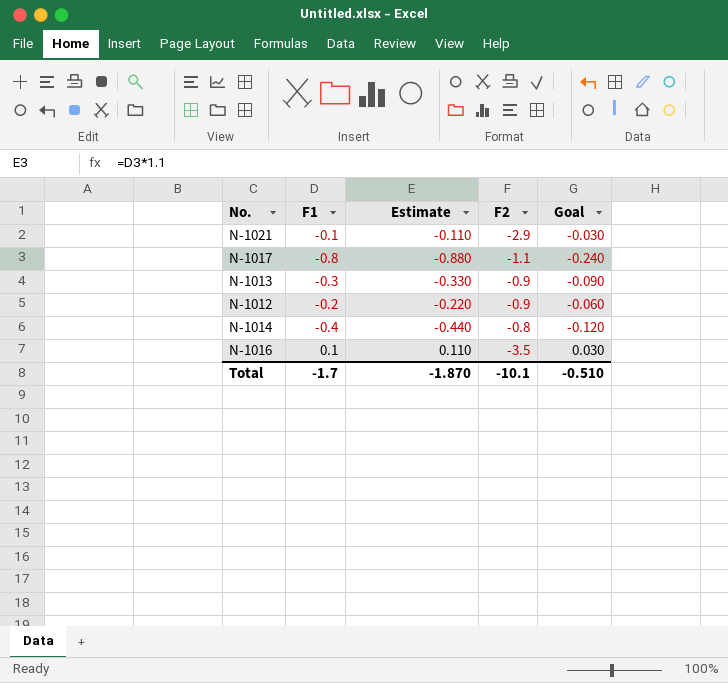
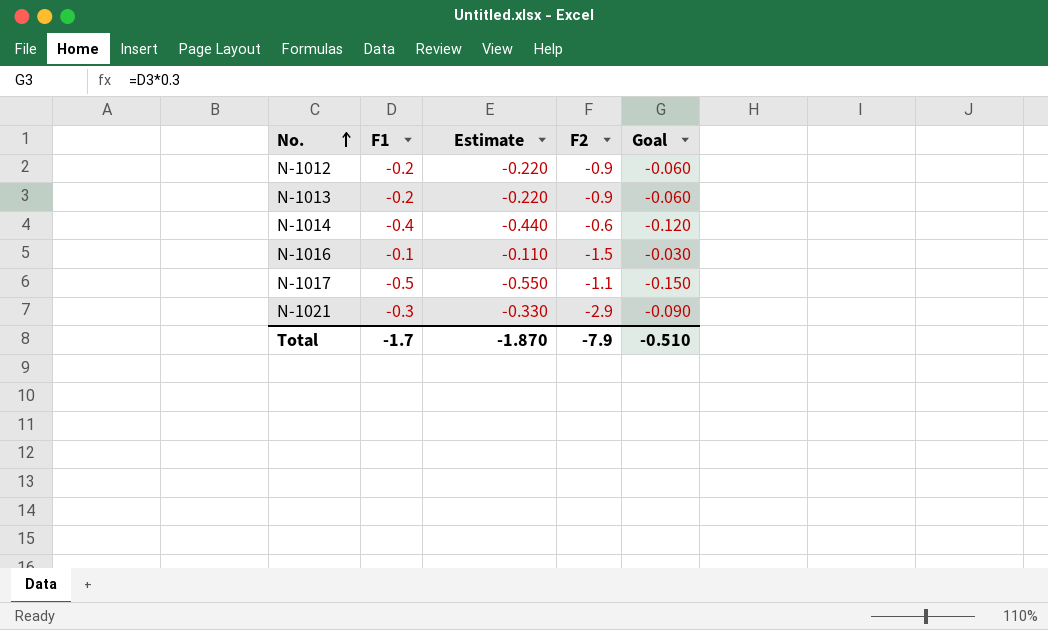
row order: none -> No. ascending
N-1013 | F1: -0.3 -> -0.2
N-1013 | Estimate: -0.330 -> -0.220
N-1013 | Goal: -0.090 -> -0.060
N-1014 | F2: -0.8 -> -0.6
N-1016 | F1: 0.1 -> -0.1
N-1016 | Estimate: 0.110 -> -0.110
N-1016 | F2: -3.5 -> -1.5
N-1016 | Goal: 0.030 -> -0.030
N-1017 | F1: -0.8 -> -0.5
N-1017 | Estimate: -0.880 -> -0.550
N-1017 | Goal: -0.240 -> -0.150
N-1021 | F1: -0.1 -> -0.3
N-1021 | Estimate: -0.110 -> -0.330
N-1021 | Goal: -0.030 -> -0.090
Total | F2: -10.1 -> -7.9

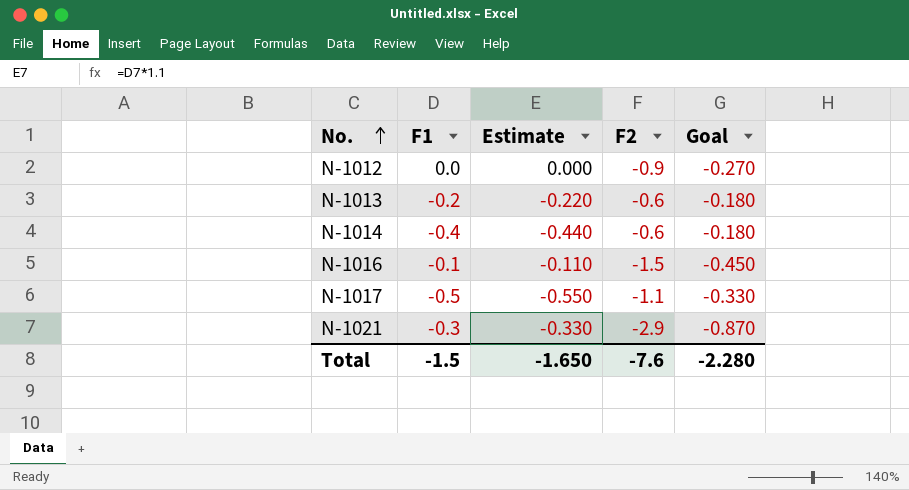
column Goal | formula: [F1] * 0.3 -> [F2] * 0.3
N-1012 | F1: -0.2 -> 0.0
N-1012 | Estimate: -0.220 -> 0.000
N-1013 | F2: -0.9 -> -0.6
Total | F1: -1.7 -> -1.5
Total | Estimate: -1.870 -> -1.650
Total | F2: -7.9 -> -7.6
Total | Goal: -0.510 -> -2.280

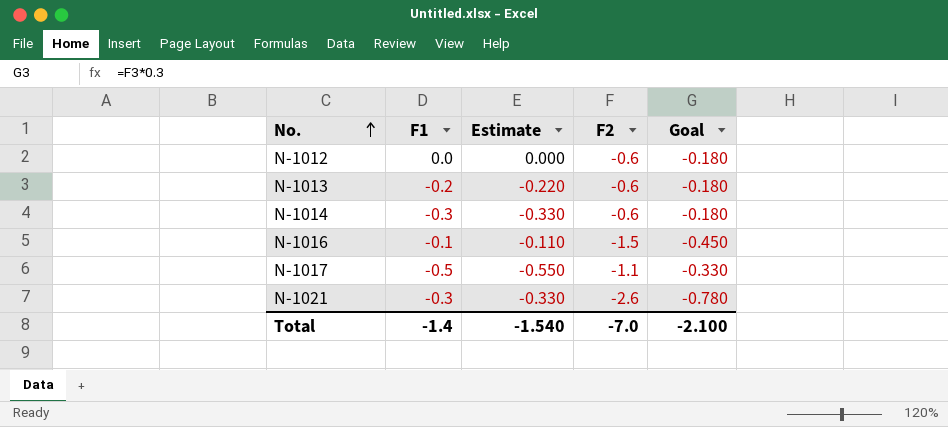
N-1012 | F2: -0.9 -> -0.6
N-1012 | Goal: -0.270 -> -0.180
N-1014 | F1: -0.4 -> -0.3
N-1014 | Estimate: -0.440 -> -0.330
N-1021 | F2: -2.9 -> -2.6
N-1021 | Goal: -0.870 -> -0.780
Total | F1: -1.5 -> -1.4
Total | Estimate: -1.650 -> -1.540
Total | F2: -7.6 -> -7.0
Total | Goal: -2.280 -> -2.100

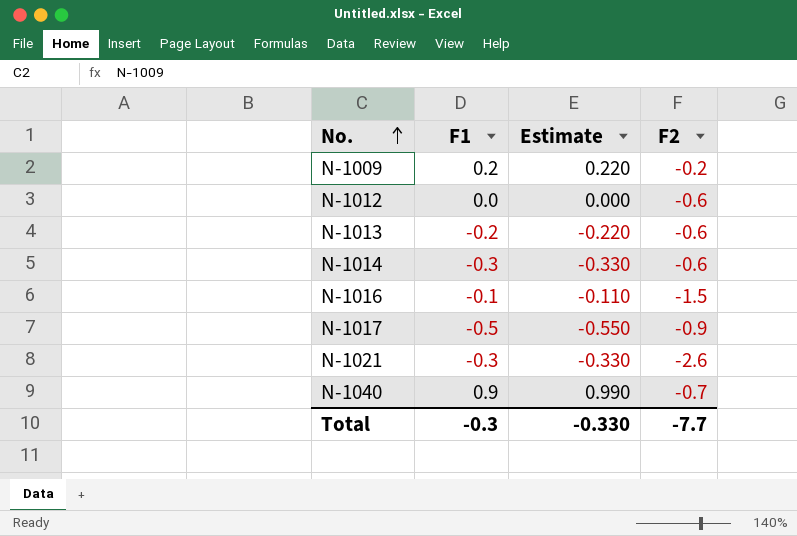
column Goal | formula: [F2] * 0.3 -> none
row N-1009: none -> 0.2 | 0.220 | -0.2
N-1017 | F2: -1.1 -> -0.9
row N-1040: none -> 0.9 | 0.990 | -0.7
Total | F1: -1.4 -> -0.3
Total | Estimate: -1.540 -> -0.330
Total | F2: -7.0 -> -7.7

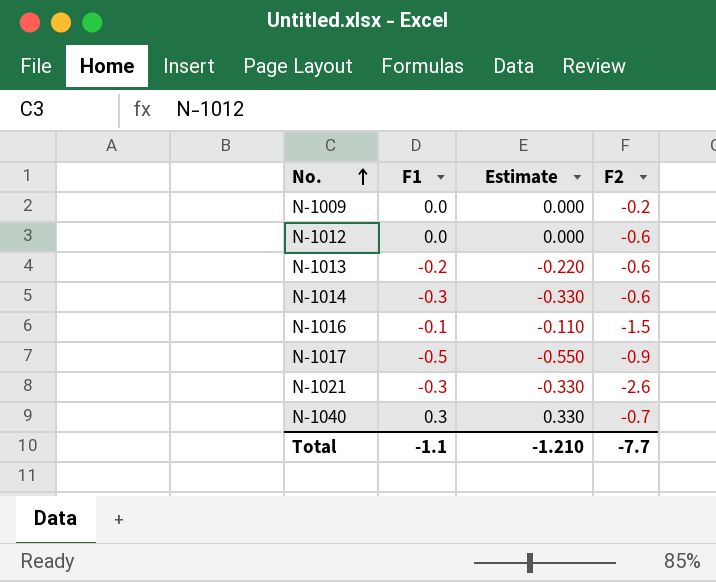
N-1009 | F1: 0.2 -> 0.0
N-1009 | Estimate: 0.220 -> 0.000
N-1040 | F1: 0.9 -> 0.3
N-1040 | Estimate: 0.990 -> 0.330
Total | F1: -0.3 -> -1.1
Total | Estimate: -0.330 -> -1.210

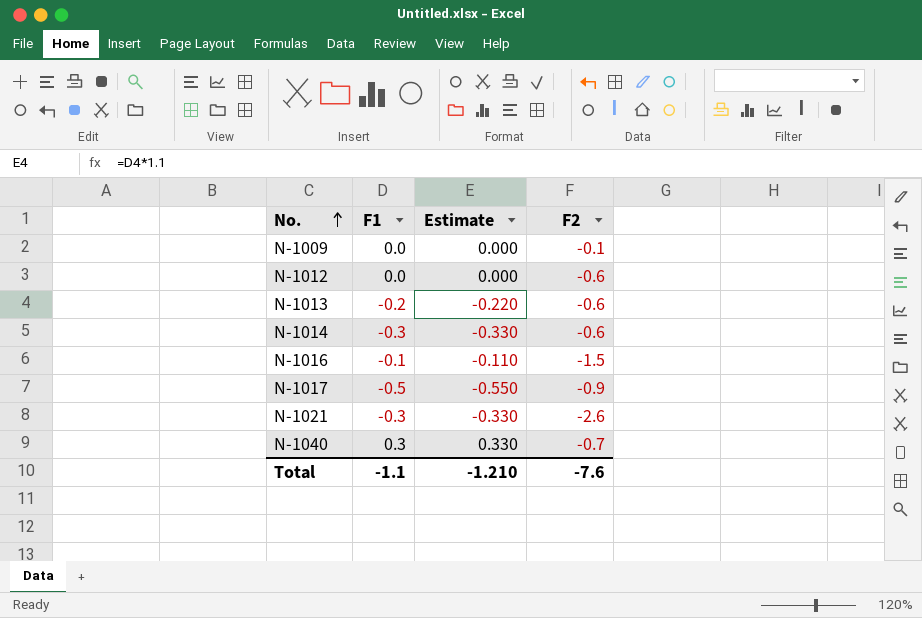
N-1009 | F2: -0.2 -> -0.1
Total | F2: -7.7 -> -7.6

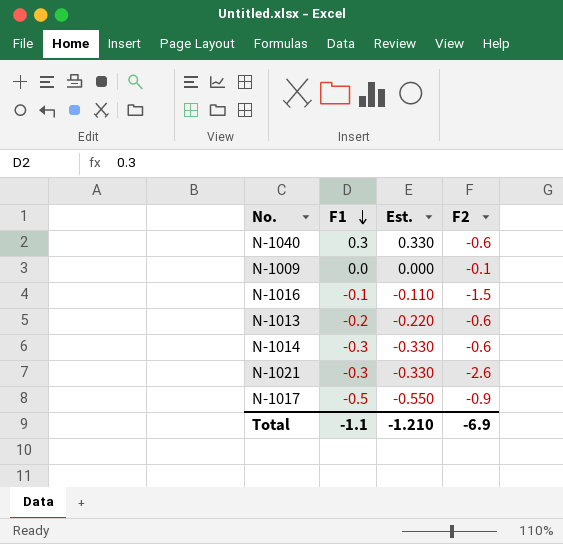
row order: No. ascending -> F1 descending
column name: Estimate -> Est.
row N-1012: 0.0 | 0.000 | -0.6 -> none
N-1040 | F2: -0.7 -> -0.6
Total | F2: -7.6 -> -6.9

